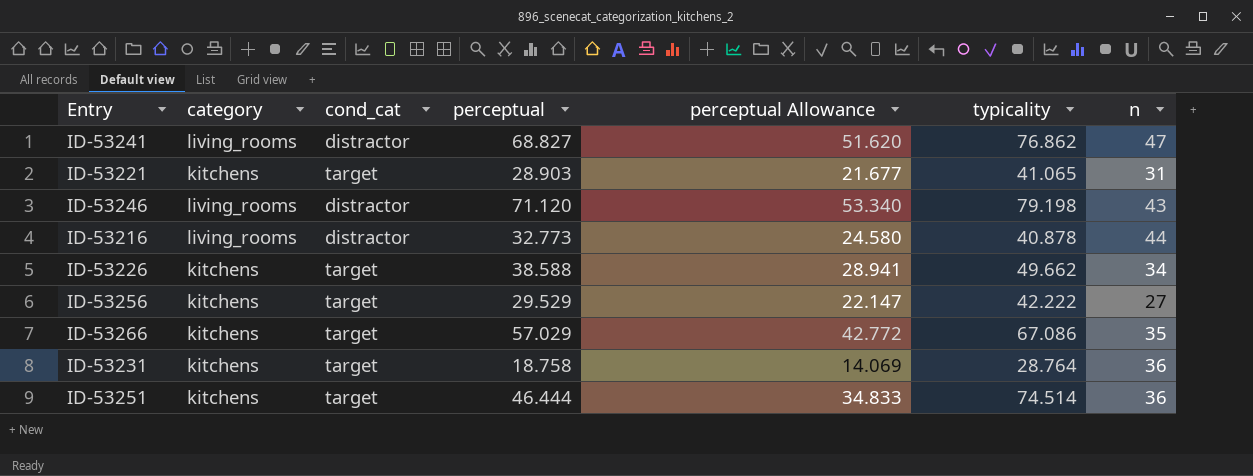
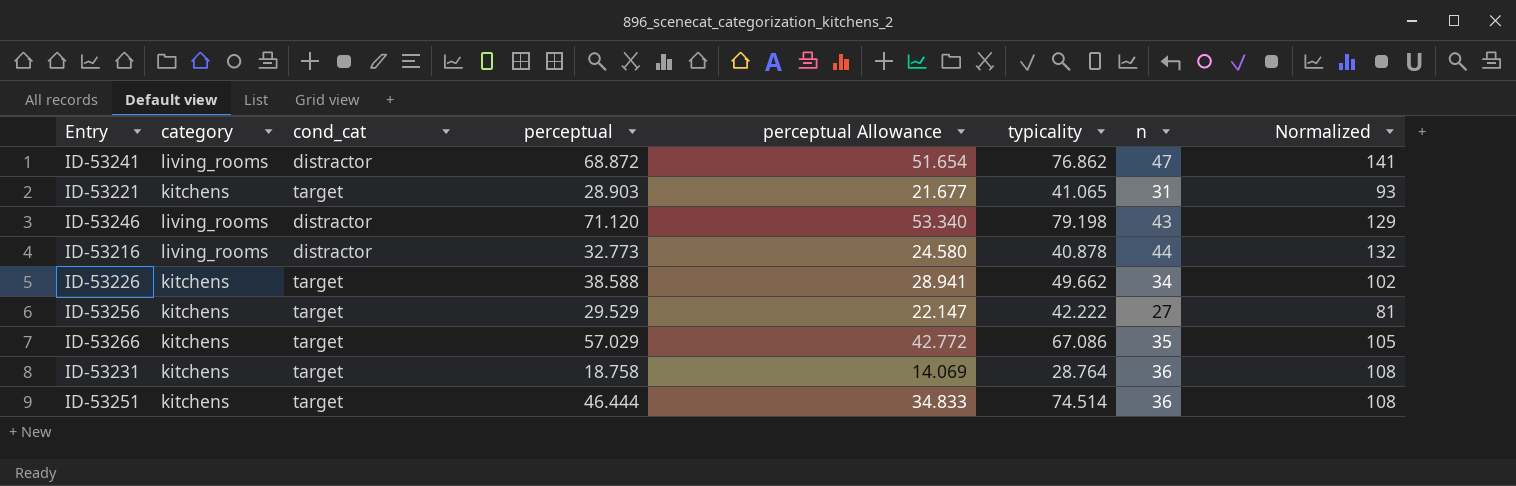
column Normalized | formula: none -> [n] * 3
ID-53241 | perceptual: 68.827 -> 68.872
ID-53241 | perceptual Allowance: 51.620 -> 51.654

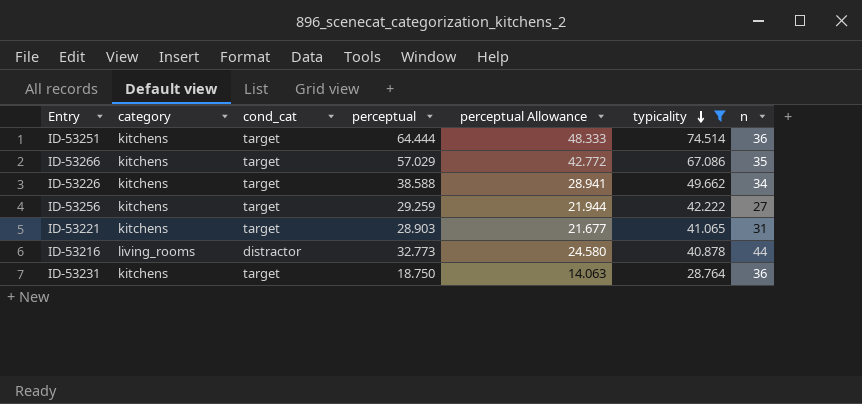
filter: none -> typicality <= 74.514
row order: none -> typicality descending
column Normalized | formula: [n] * 3 -> none
ID-53251 | perceptual: 46.444 -> 64.444
ID-53251 | perceptual Allowance: 34.833 -> 48.333
ID-53256 | perceptual: 29.529 -> 29.259
ID-53256 | perceptual Allowance: 22.147 -> 21.944
ID-53231 | perceptual: 18.758 -> 18.750
ID-53231 | perceptual Allowance: 14.069 -> 14.063

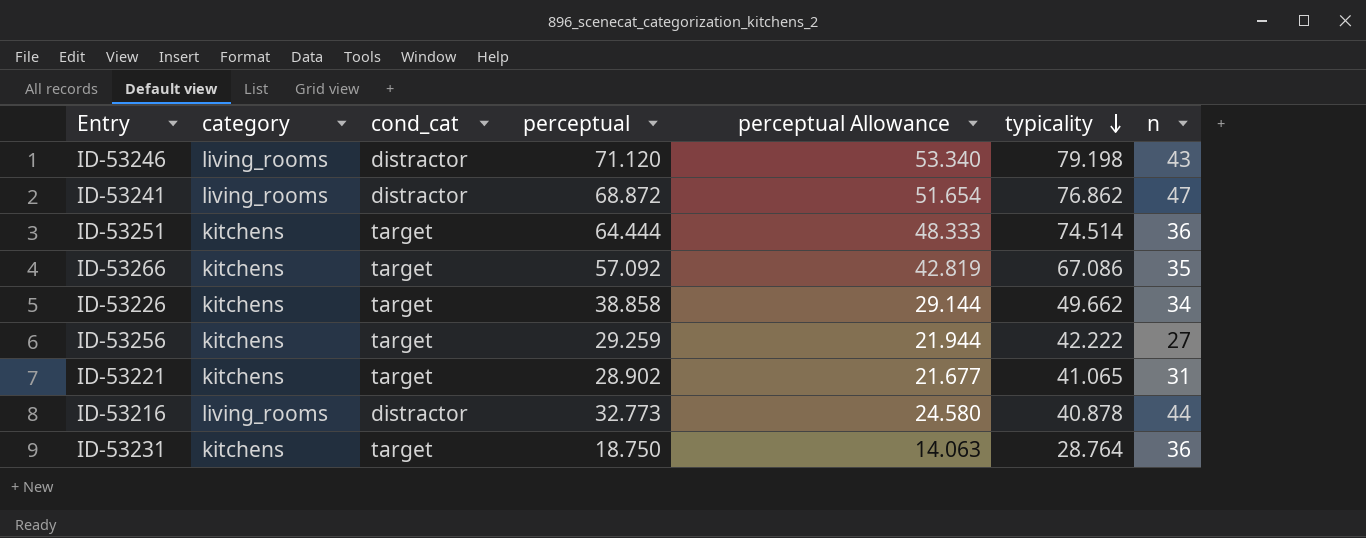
filter: typicality <= 74.514 -> none
ID-53266 | perceptual: 57.029 -> 57.092
ID-53266 | perceptual Allowance: 42.772 -> 42.819
ID-53226 | perceptual: 38.588 -> 38.858
ID-53226 | perceptual Allowance: 28.941 -> 29.144
ID-53221 | perceptual: 28.903 -> 28.902

